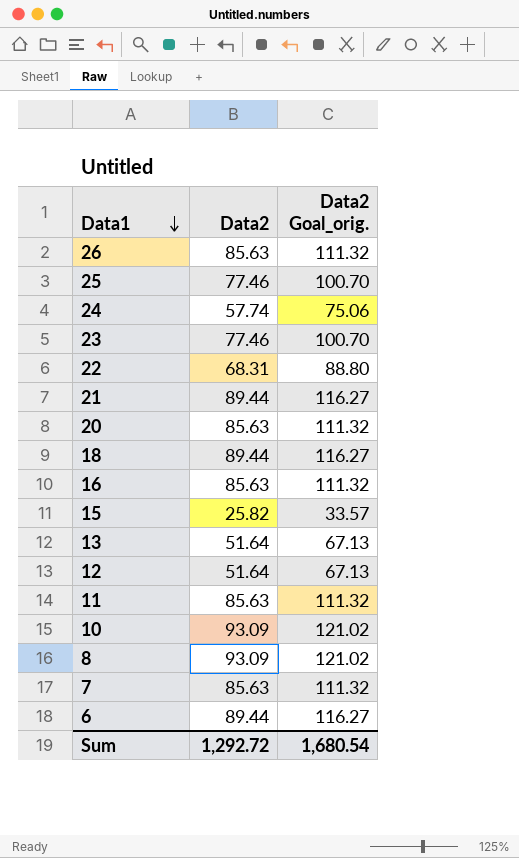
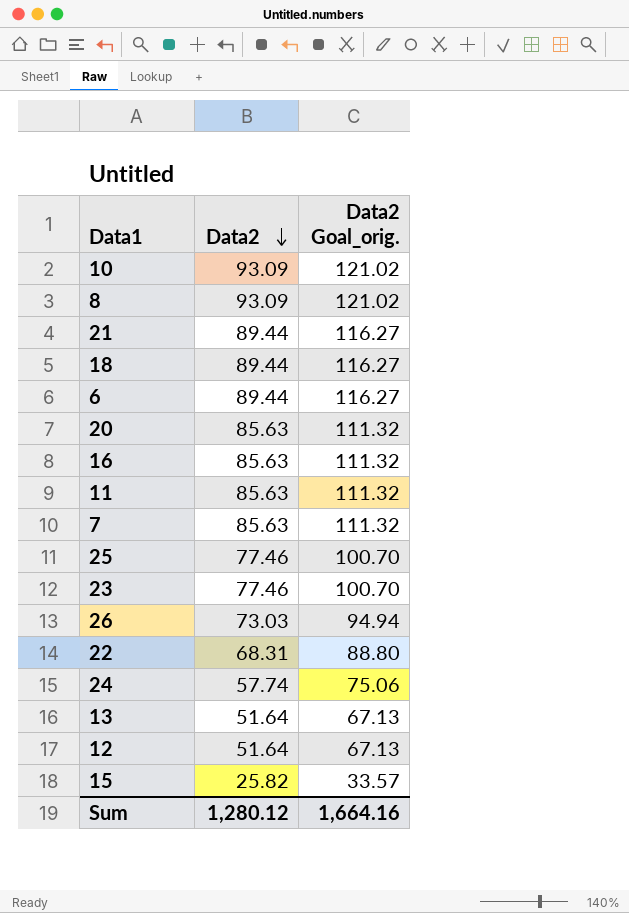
row order: Data1 descending -> Data2 descending
26 | Data2: 85.63 -> 73.03
26 | Data2 Goal_orig.: 111.32 -> 94.94
Sum | Data2: 1,292.72 -> 1,280.12
Sum | Data2 Goal_orig.: 1,680.54 -> 1,664.16

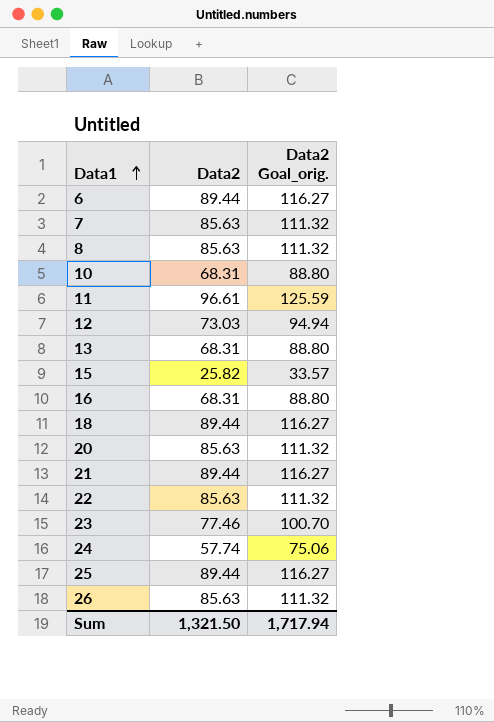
row order: Data2 descending -> Data1 ascending
8 | Data2: 93.09 -> 85.63
8 | Data2 Goal_orig.: 121.02 -> 111.32
10 | Data2: 93.09 -> 68.31
10 | Data2 Goal_orig.: 121.02 -> 88.80
11 | Data2: 85.63 -> 96.61
11 | Data2 Goal_orig.: 111.32 -> 125.59
12 | Data2: 51.64 -> 73.03
12 | Data2 Goal_orig.: 67.13 -> 94.94
13 | Data2: 51.64 -> 68.31
13 | Data2 Goal_orig.: 67.13 -> 88.80
16 | Data2: 85.63 -> 68.31
16 | Data2 Goal_orig.: 111.32 -> 88.80
22 | Data2: 68.31 -> 85.63
22 | Data2 Goal_orig.: 88.80 -> 111.32
25 | Data2: 77.46 -> 89.44
25 | Data2 Goal_orig.: 100.70 -> 116.27
26 | Data2: 73.03 -> 85.63
26 | Data2 Goal_orig.: 94.94 -> 111.32
Sum | Data2: 1,280.12 -> 1,321.50
Sum | Data2 Goal_orig.: 1,664.16 -> 1,717.94

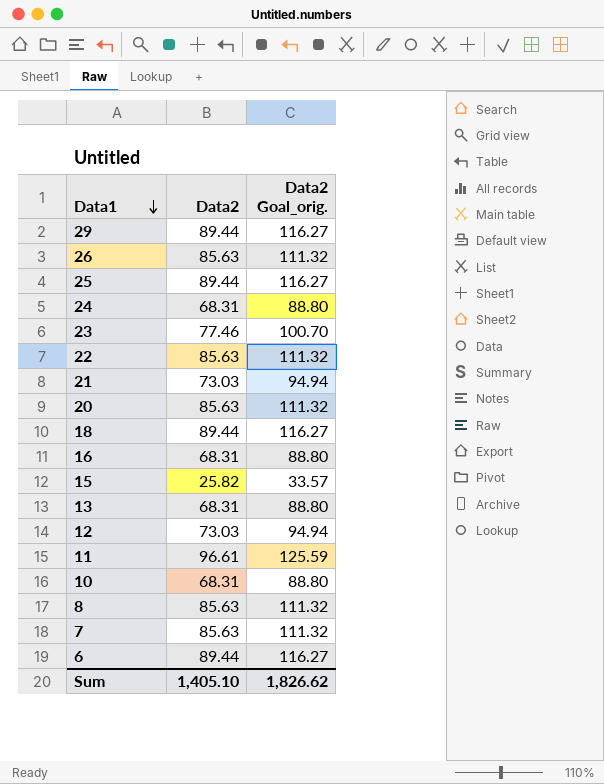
row order: Data1 ascending -> Data1 descending
row 29: none -> 89.44 | 116.27
24 | Data2: 57.74 -> 68.31
24 | Data2 Goal_orig.: 75.06 -> 88.80
21 | Data2: 89.44 -> 73.03
21 | Data2 Goal_orig.: 116.27 -> 94.94
Sum | Data2: 1,321.50 -> 1,405.10
Sum | Data2 Goal_orig.: 1,717.94 -> 1,826.62

